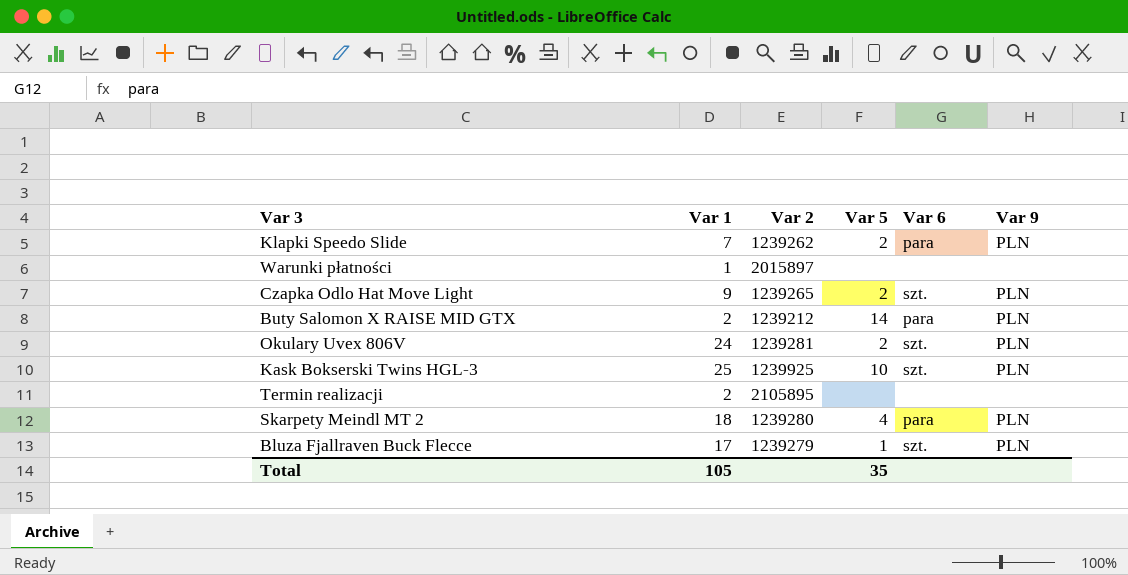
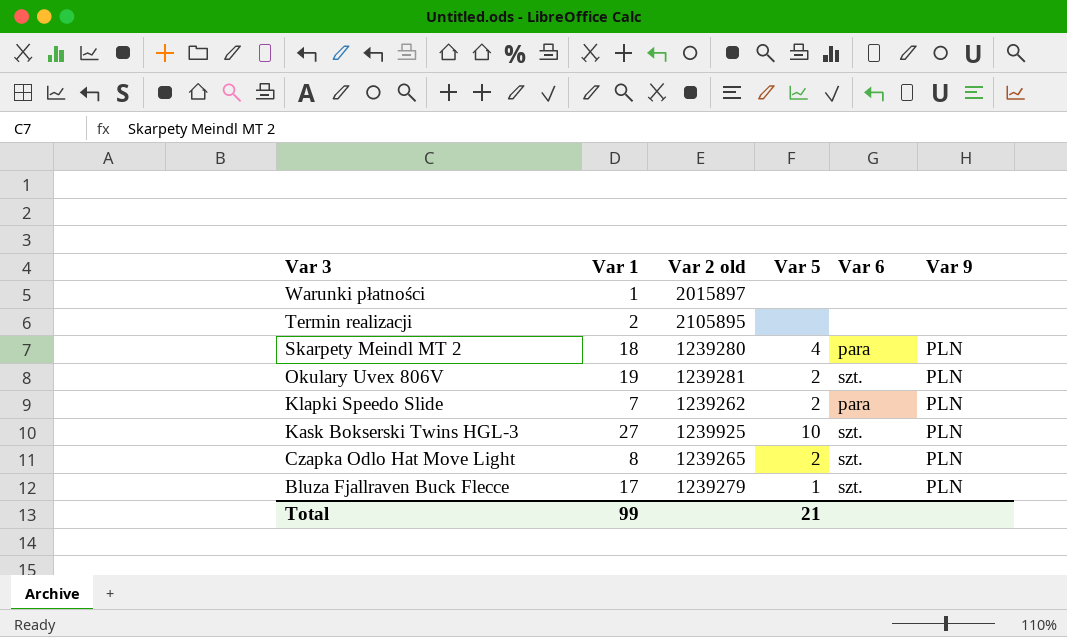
row order: none -> Var 3 descending
column name: Var 2 -> Var 2 old
row Buty Salomon X RAISE MID GTX: 2 | 1239212 | 14 | para | PLN -> none
Okulary Uvex 806V | Var 1: 24 -> 19
Kask Bokserski Twins HGL-3 | Var 1: 25 -> 27
Czapka Odlo Hat Move Light | Var 1: 9 -> 8
Total | Var 1: 105 -> 99
Total | Var 5: 35 -> 21

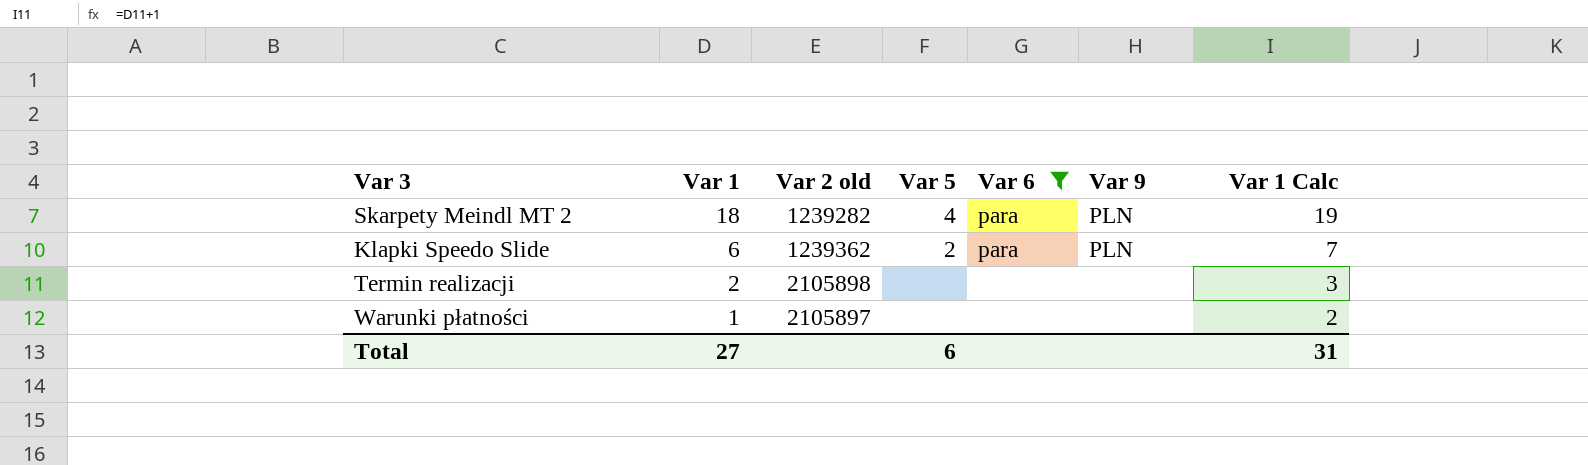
filter: none -> Var 6 != szt.
row order: Var 3 descending -> Var 1 descending
column Var 1 Calc | formula: none -> [Var 1] + 1
Skarpety Meindl MT 2 | Var 2 old: 1239280 -> 1239282
Klapki Speedo Slide | Var 1: 7 -> 6
Klapki Speedo Slide | Var 2 old: 1239262 -> 1239362
Termin realizacji | Var 2 old: 2105895 -> 2105898
Warunki płatności | Var 2 old: 2015897 -> 2105897
Total | Var 1: 99 -> 27
Total | Var 5: 21 -> 6

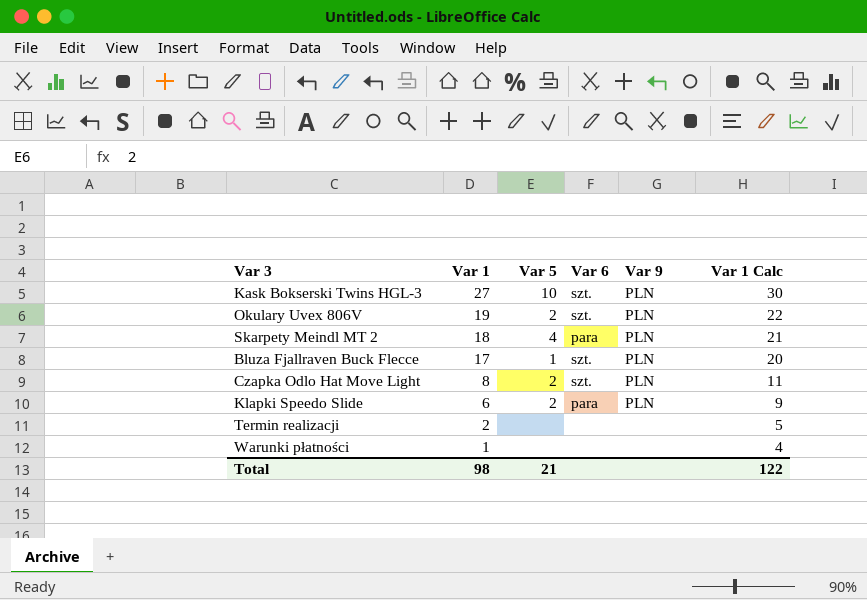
filter: Var 6 != szt. -> none
column Var 2 old | position: 3 -> none
column Var 1 Calc | formula: [Var 1] + 1 -> [Var 1] + 3
Total | Var 1: 27 -> 98
Total | Var 5: 6 -> 21
Total | Var 1 Calc: 31 -> 122

